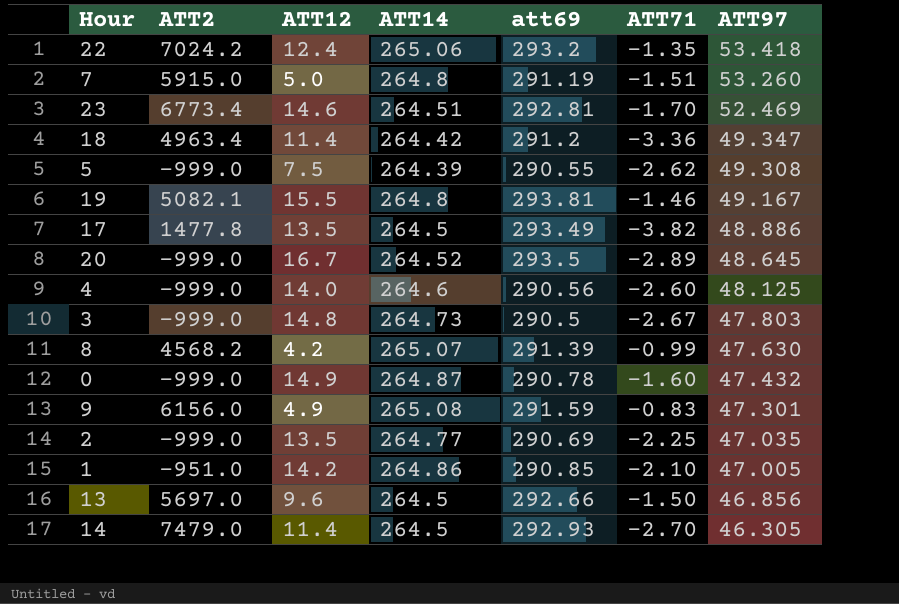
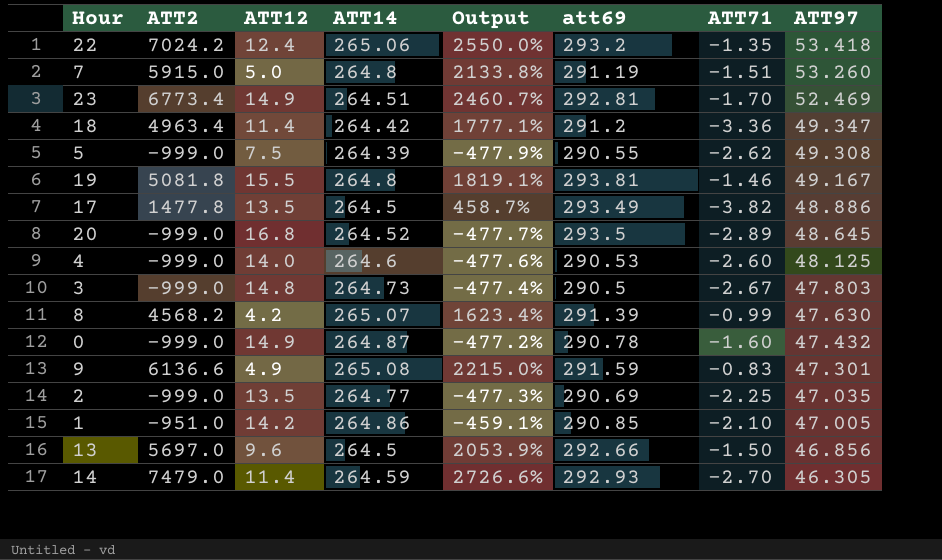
column Output | formula: none -> ([ATT2] - [ATT14]) / [ATT14]
23 | ATT12: 14.6 -> 14.9
19 | ATT2: 5082.1 -> 5081.8
20 | ATT12: 16.7 -> 16.8
4 | att69: 290.56 -> 290.53
9 | ATT2: 6156.0 -> 6136.6
14 | ATT14: 264.5 -> 264.59

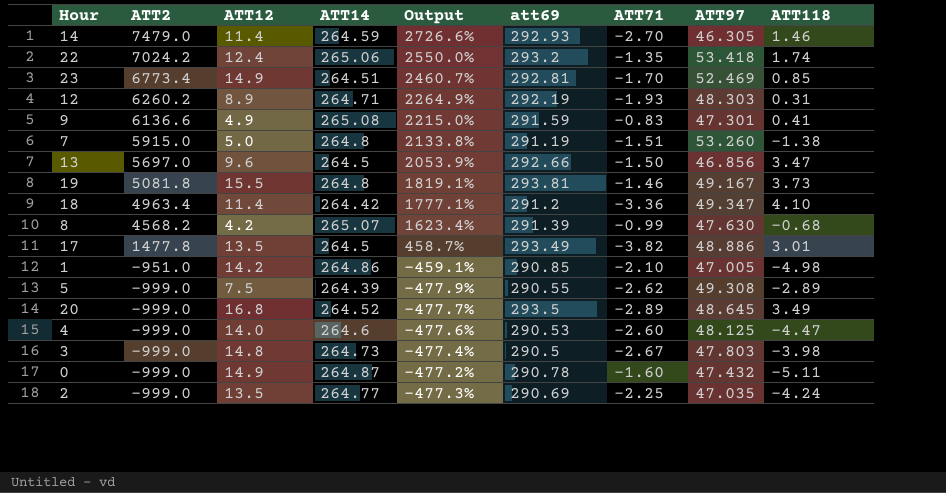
row order: ATT97 descending -> ATT2 descending
column ATT118 | position: none -> 9
row 12: none -> 6260.2 | 8.9 | 264.71 | 2264.9% | 292.19 | -1.93 | 48.303 | 0.31

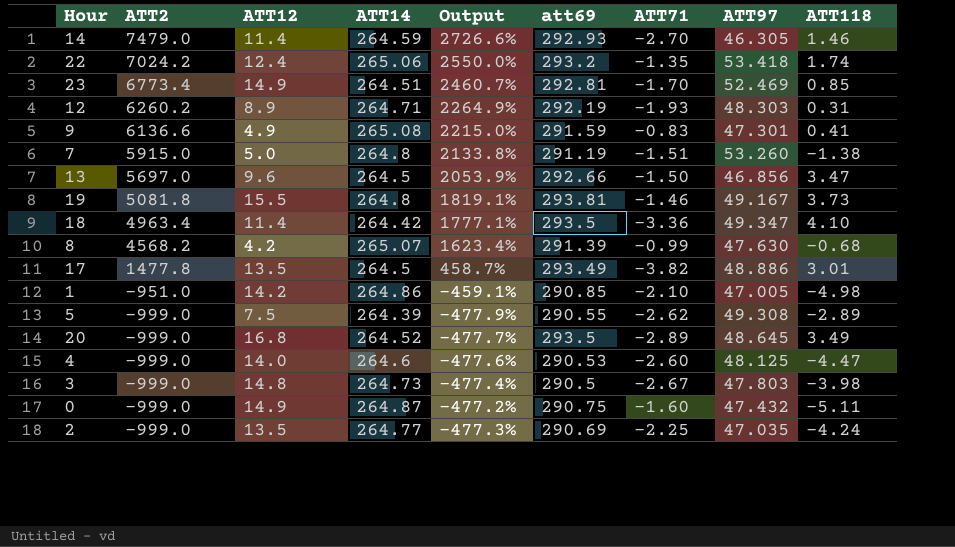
18 | att69: 291.2 -> 293.5
0 | att69: 290.78 -> 290.75

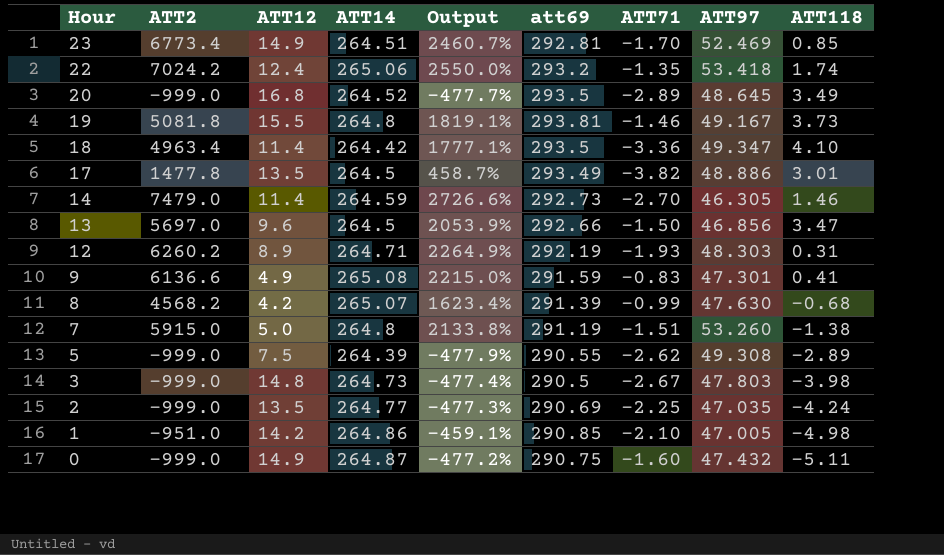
row order: ATT2 descending -> Hour descending
row 4: -999.0 | 14.0 | 264.6 | -477.6% | 290.53 | -2.60 | 48.125 | -4.47 -> none
14 | att69: 292.93 -> 292.73

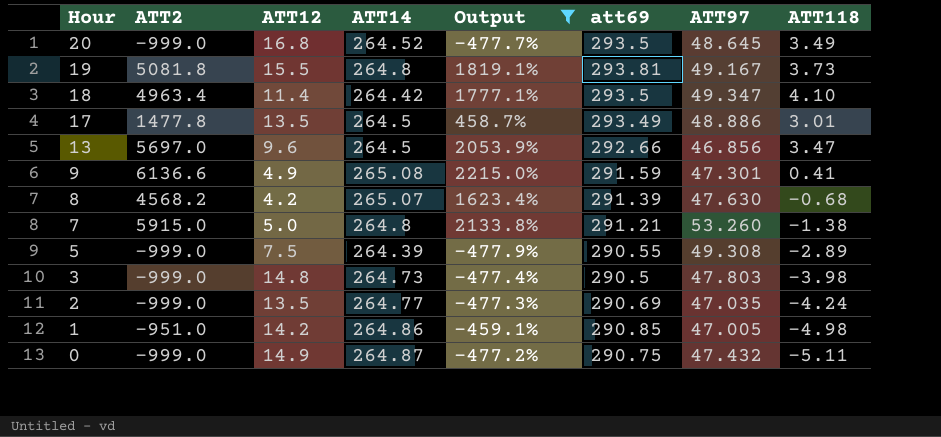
filter: none -> Output <= 2215.0%
column ATT71 | position: 7 -> none
7 | att69: 291.19 -> 291.21

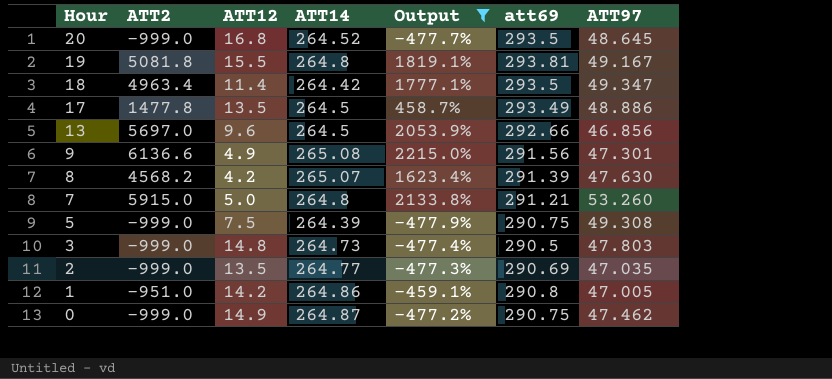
column ATT118 | position: 8 -> none
9 | att69: 291.59 -> 291.56
5 | att69: 290.55 -> 290.75
1 | att69: 290.85 -> 290.8
0 | ATT97: 47.432 -> 47.462

